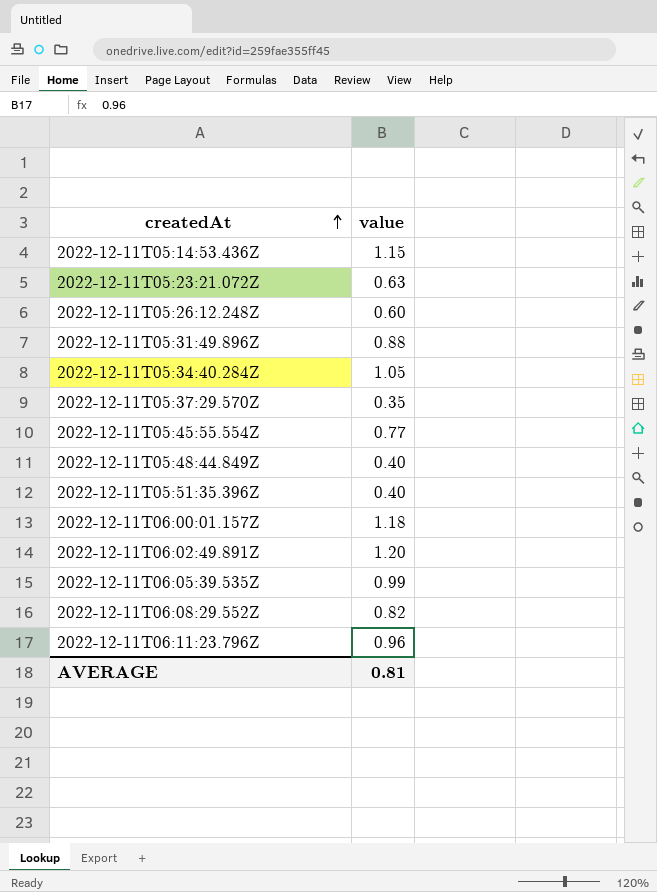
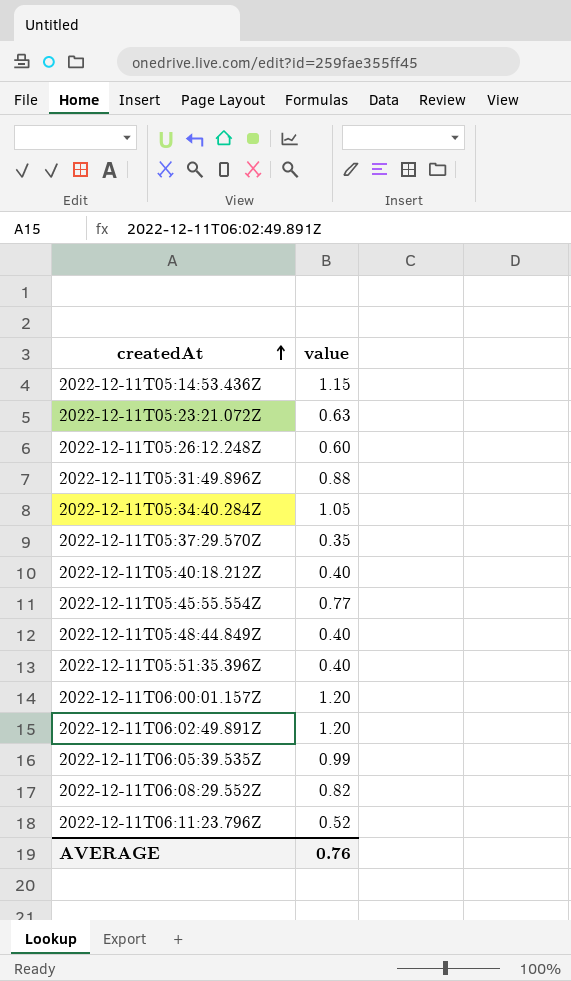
row 2022-12-11T05:40:18.212Z: none -> 0.40
2022-12-11T06:00:01.157Z | value: 1.18 -> 1.20
2022-12-11T06:11:23.796Z | value: 0.96 -> 0.52
AVERAGE | value: 0.81 -> 0.76

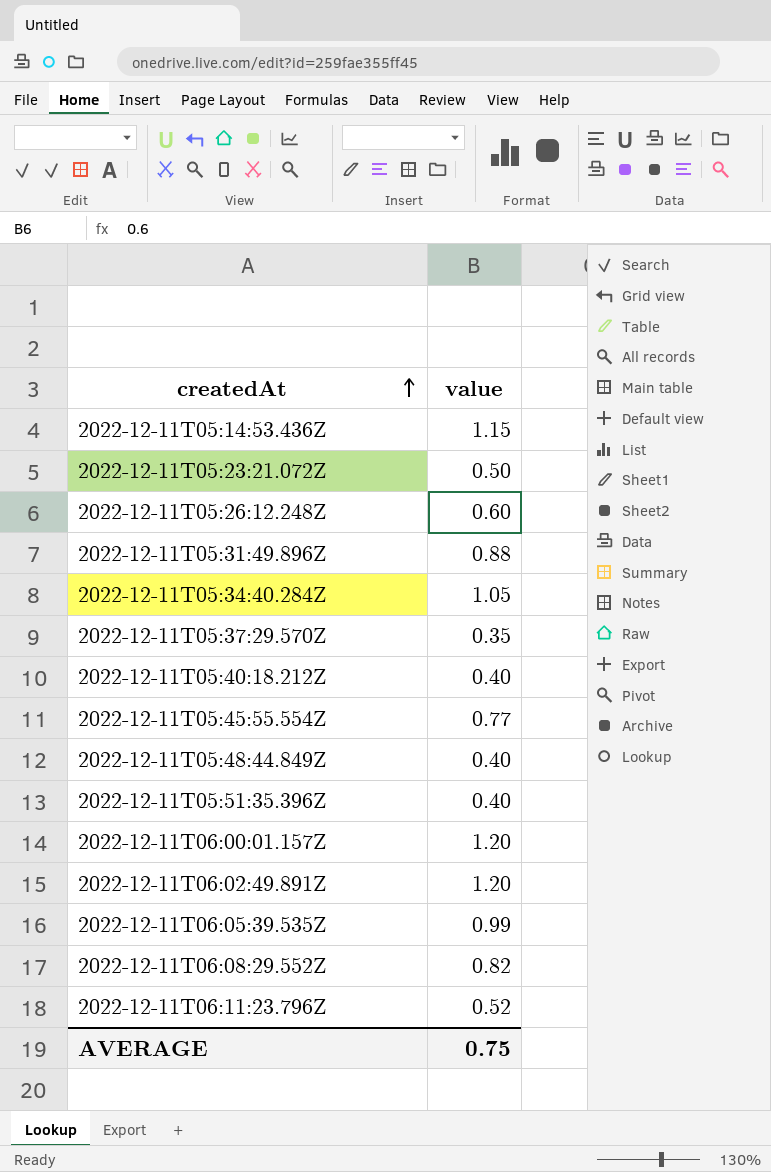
2022-12-11T05:23:21.072Z | value: 0.63 -> 0.50
AVERAGE | value: 0.76 -> 0.75

